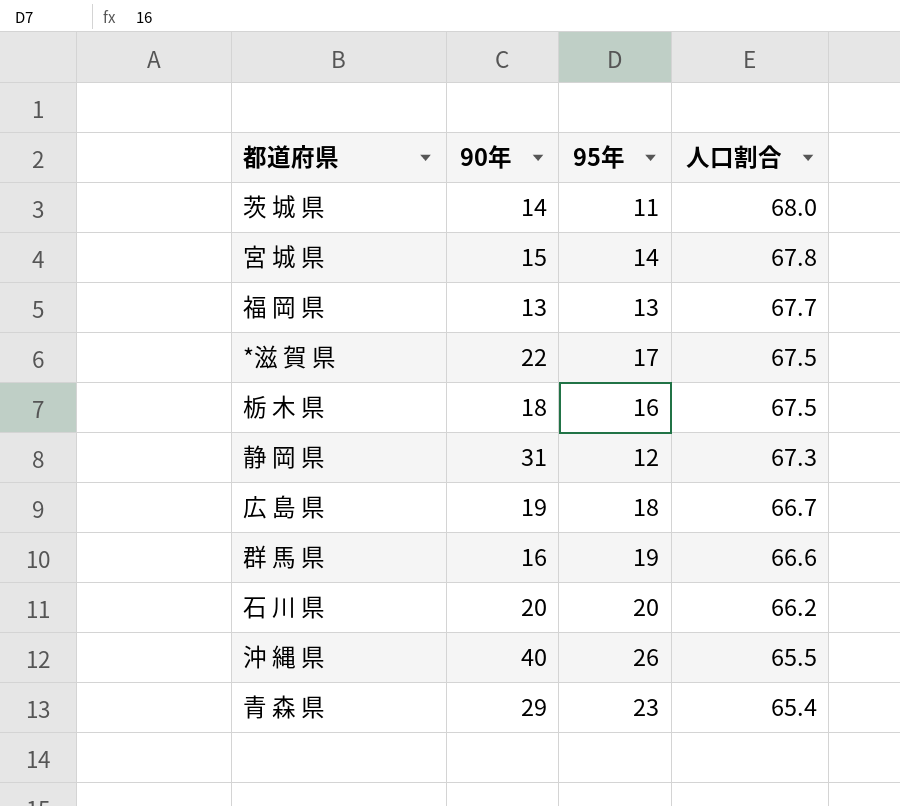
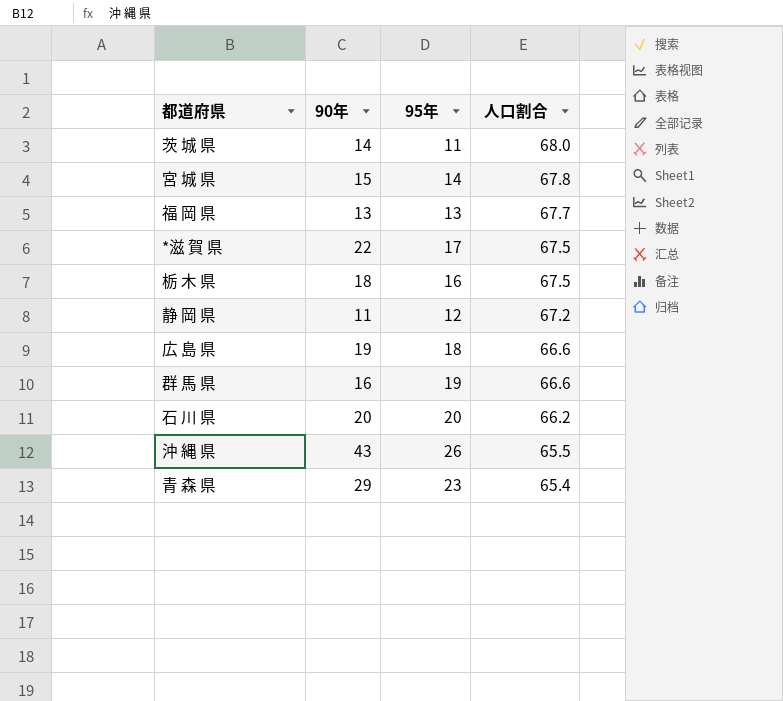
静 岡 県 | 90年: 31 -> 11
静 岡 県 | 人口割合: 67.3 -> 67.2
広 島 県 | 人口割合: 66.7 -> 66.6
沖 縄 県 | 90年: 40 -> 43

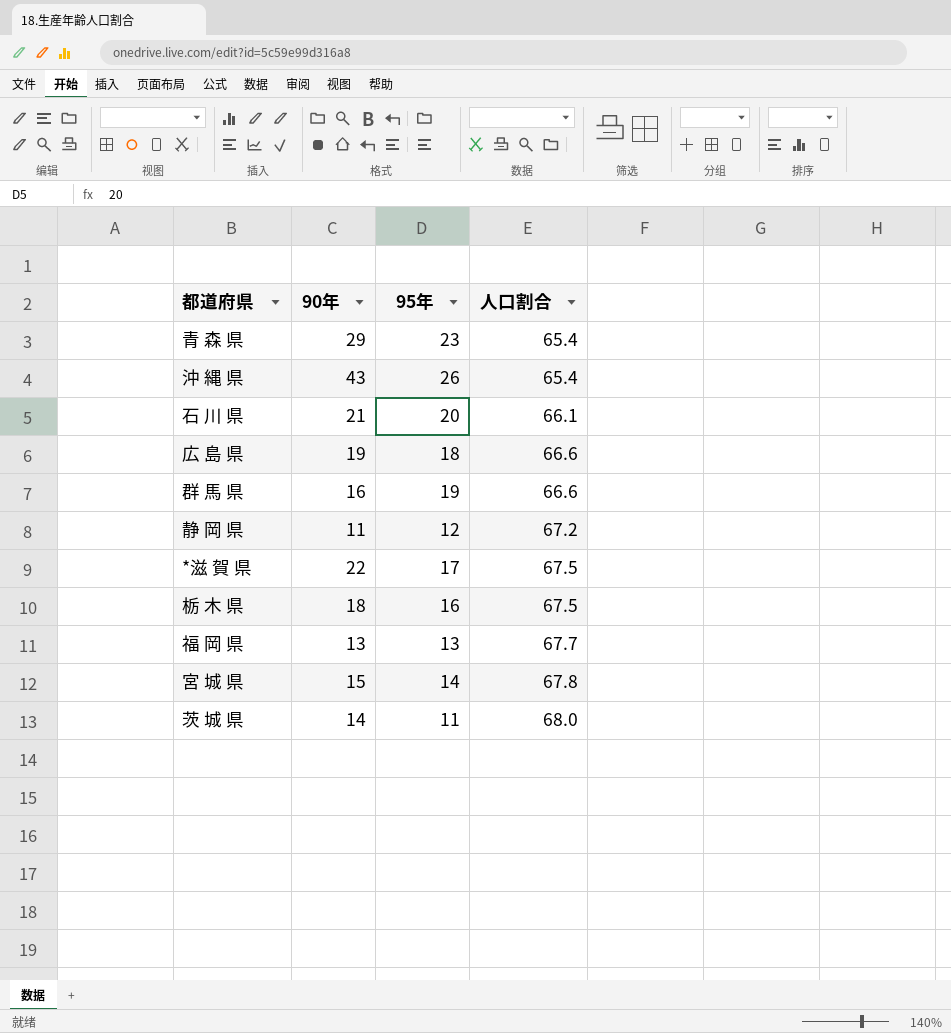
row order: 人口割合 descending -> 人口割合 ascending
沖 縄 県 | 人口割合: 65.5 -> 65.4
石 川 県 | 90年: 20 -> 21
石 川 県 | 人口割合: 66.2 -> 66.1

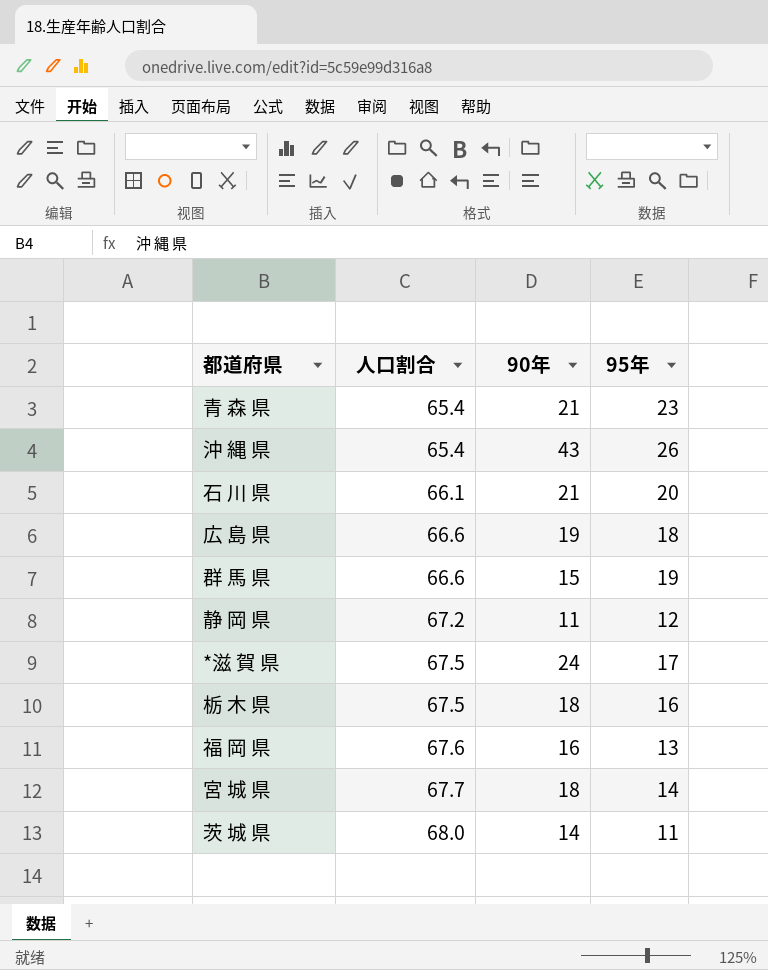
column 人口割合 | position: 4 -> 2
青 森 県 | 90年: 29 -> 21
群 馬 県 | 90年: 16 -> 15
*滋 賀 県 | 90年: 22 -> 24
福 岡 県 | 人口割合: 67.7 -> 67.6
福 岡 県 | 90年: 13 -> 16
宮 城 県 | 人口割合: 67.8 -> 67.7
宮 城 県 | 90年: 15 -> 18

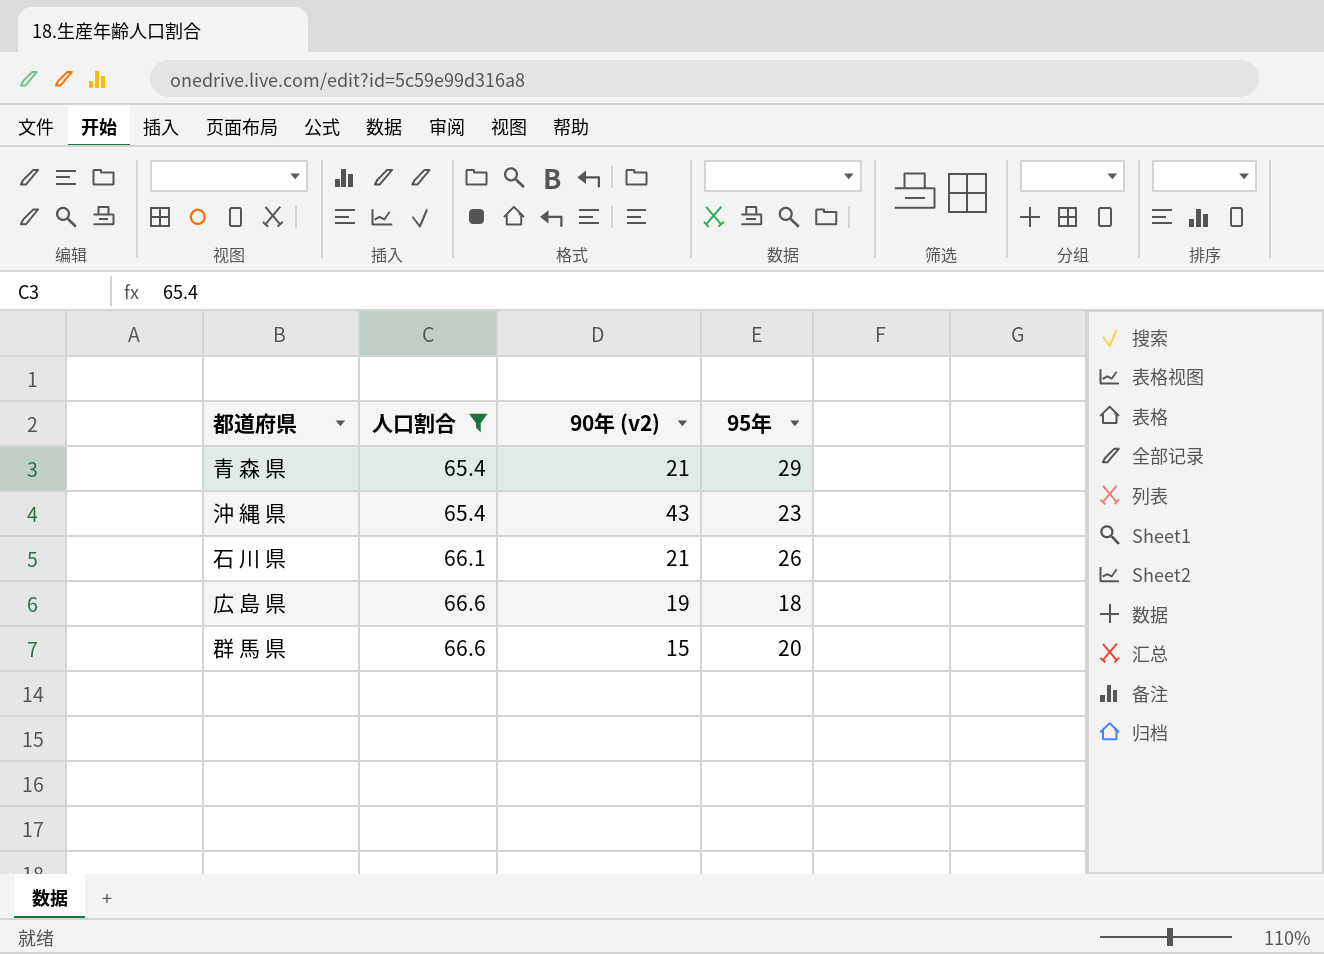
filter: none -> 人口割合 <= 66.6
column name: 90年 -> 90年 (v2)
青 森 県 | 95年: 23 -> 29
沖 縄 県 | 95年: 26 -> 23
石 川 県 | 95年: 20 -> 26
群 馬 県 | 95年: 19 -> 20

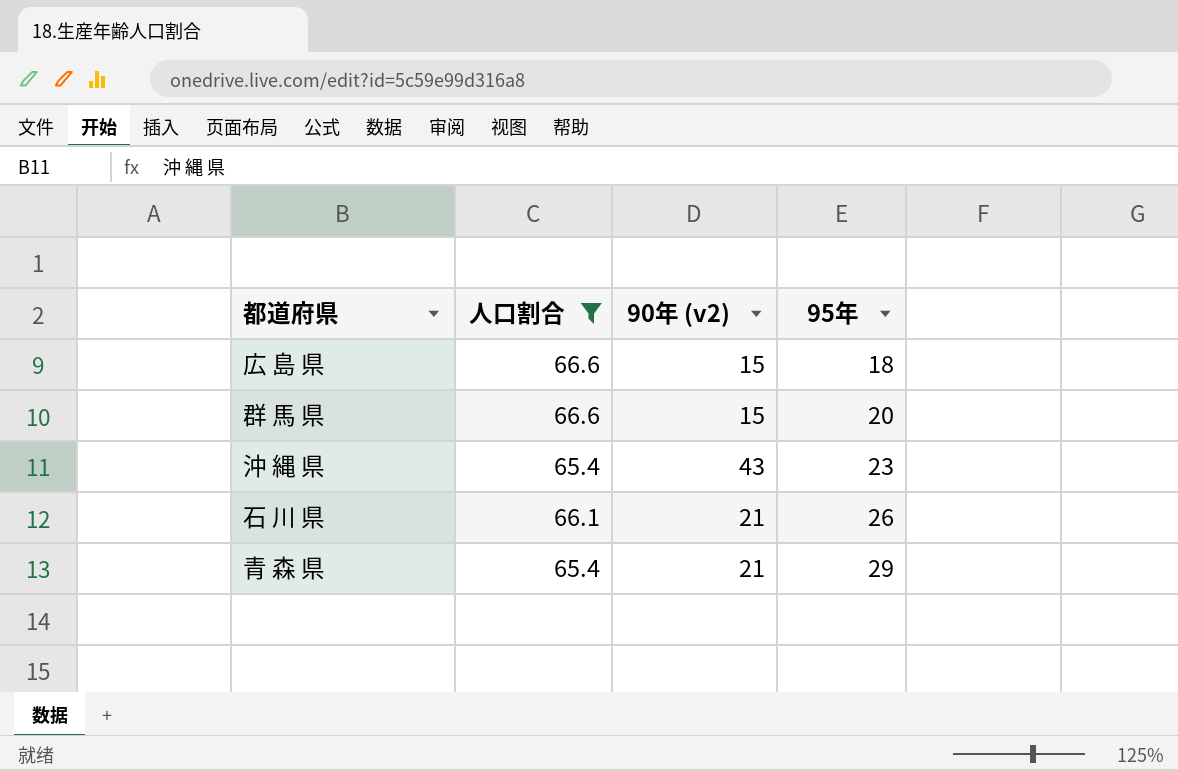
row order: 人口割合 ascending -> 95年 ascending
広 島 県 | 90年 (v2): 19 -> 15

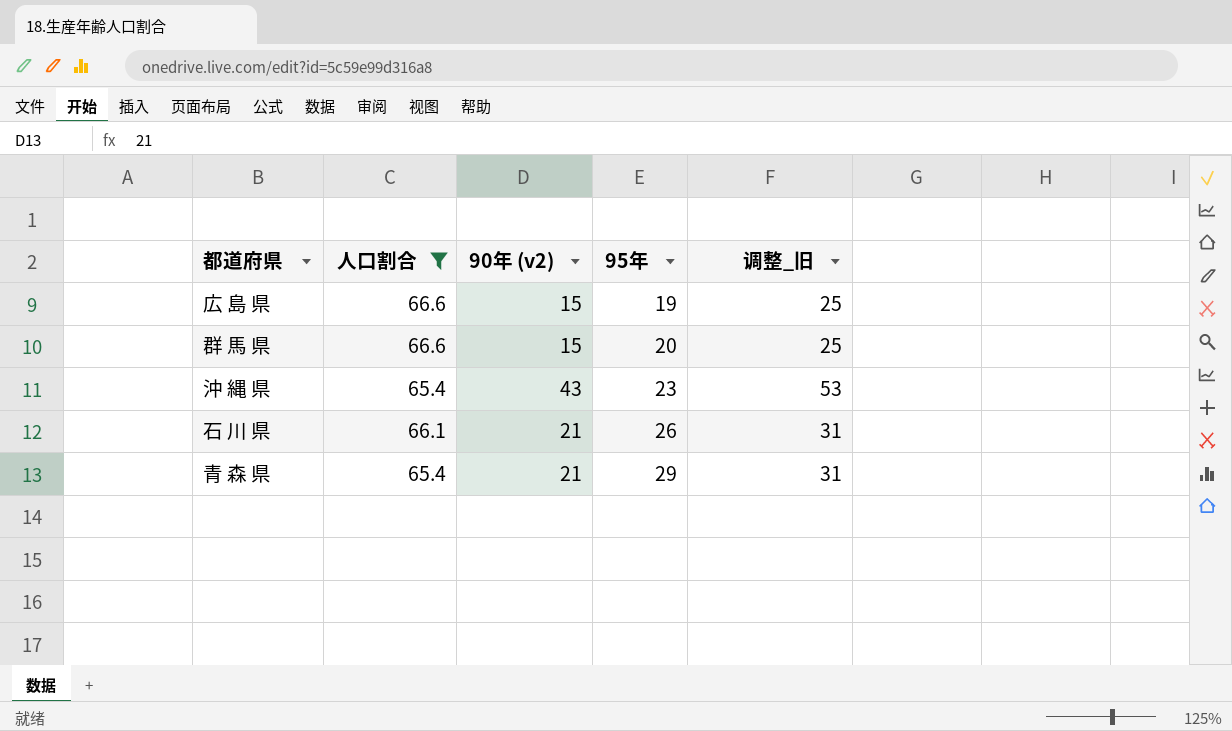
column 调整_旧 | formula: none -> [90年 (v2)] + 10
広 島 県 | 95年: 18 -> 19

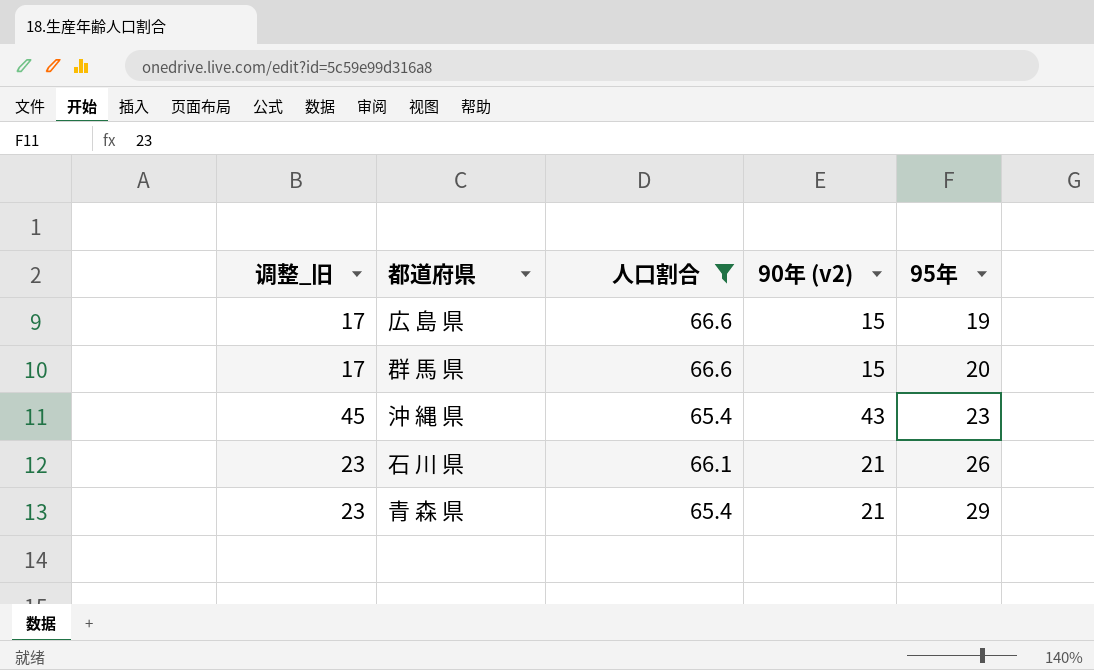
column 调整_旧 | formula: [90年 (v2)] + 10 -> [90年 (v2)] + 2
column 调整_旧 | position: 5 -> 1

